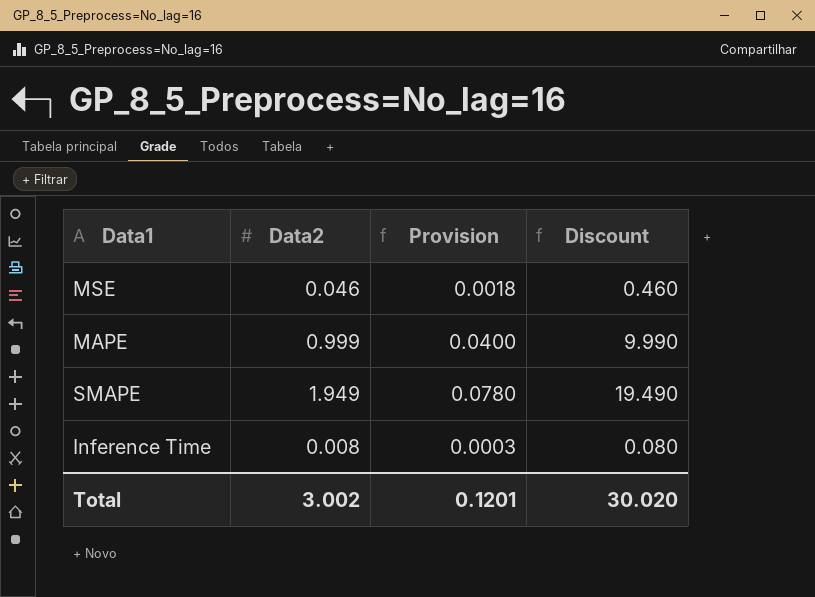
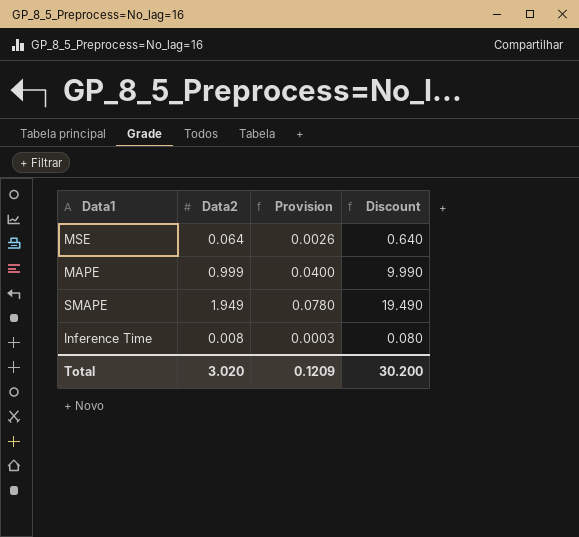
MSE | Data2: 0.046 -> 0.064
MSE | Provision: 0.0018 -> 0.0026
MSE | Discount: 0.460 -> 0.640
Total | Data2: 3.002 -> 3.020
Total | Provision: 0.1201 -> 0.1209
Total | Discount: 30.020 -> 30.200

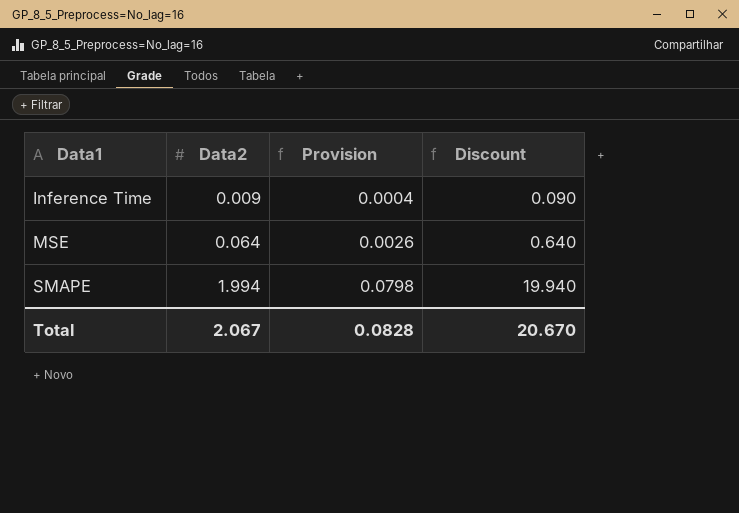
row order: none -> Data1 ascending
row MAPE: 0.999 | 0.0400 | 9.990 -> none
Inference Time | Data2: 0.008 -> 0.009
Inference Time | Provision: 0.0003 -> 0.0004
Inference Time | Discount: 0.080 -> 0.090
SMAPE | Data2: 1.949 -> 1.994
SMAPE | Provision: 0.0780 -> 0.0798
SMAPE | Discount: 19.490 -> 19.940
Total | Data2: 3.020 -> 2.067
Total | Provision: 0.1209 -> 0.0828
Total | Discount: 30.200 -> 20.670

